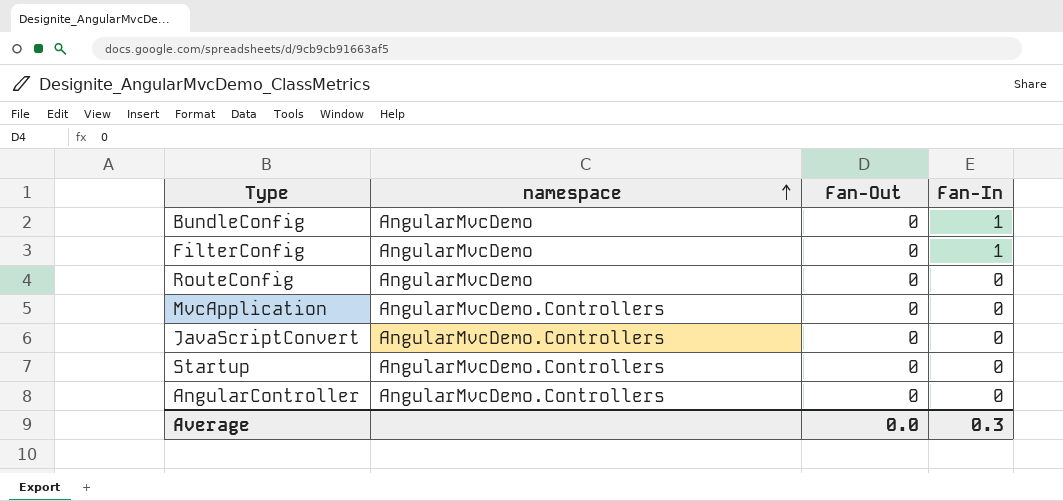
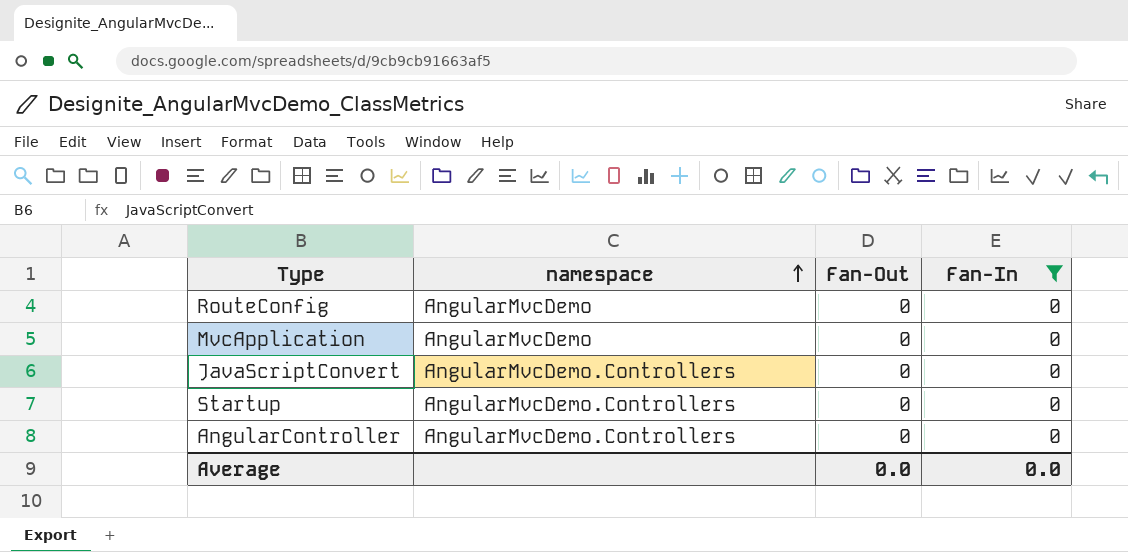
filter: none -> Fan-In = 0
MvcApplication | namespace: AngularMvcDemo.Controllers -> AngularMvcDemo
Average | Fan-In: 0.3 -> 0.0

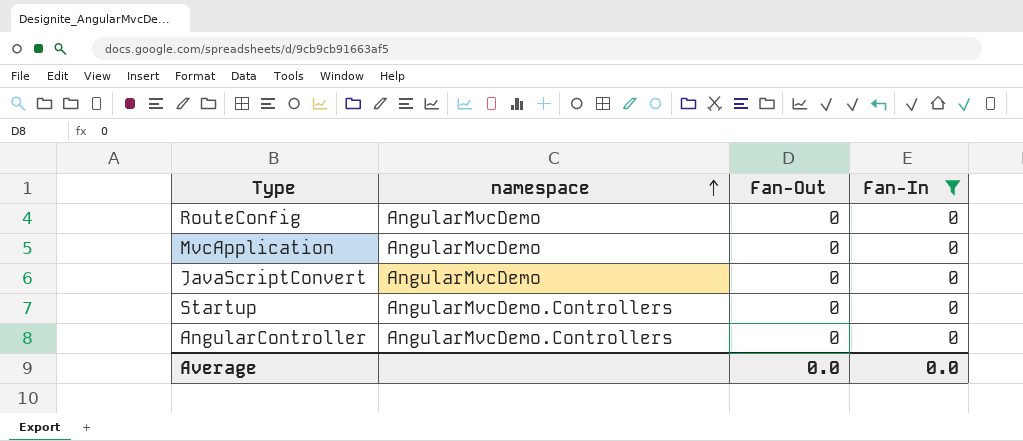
JavaScriptConvert | namespace: AngularMvcDemo.Controllers -> AngularMvcDemo

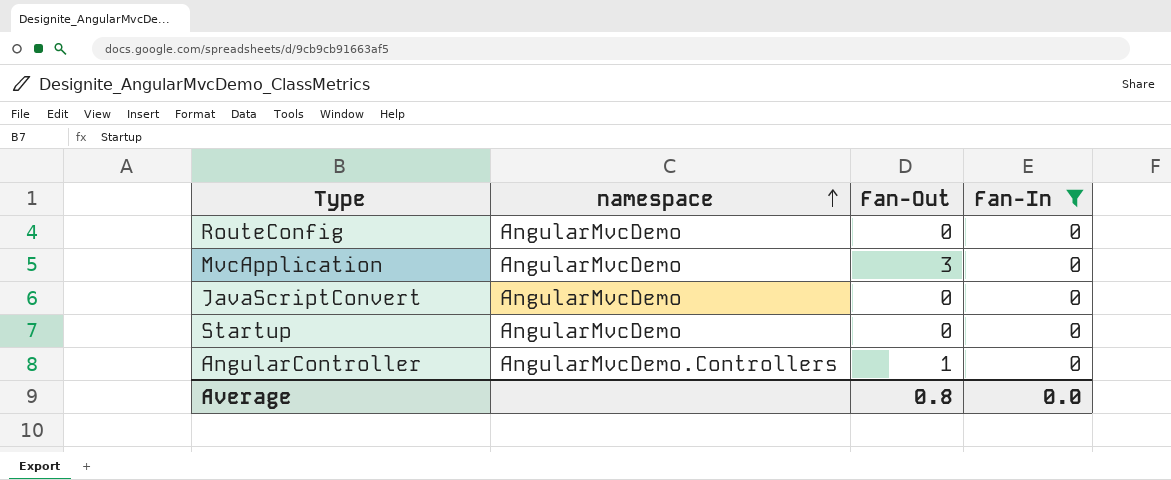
MvcApplication | Fan-Out: 0 -> 3
Startup | namespace: AngularMvcDemo.Controllers -> AngularMvcDemo
AngularController | Fan-Out: 0 -> 1
Average | Fan-Out: 0.0 -> 0.8

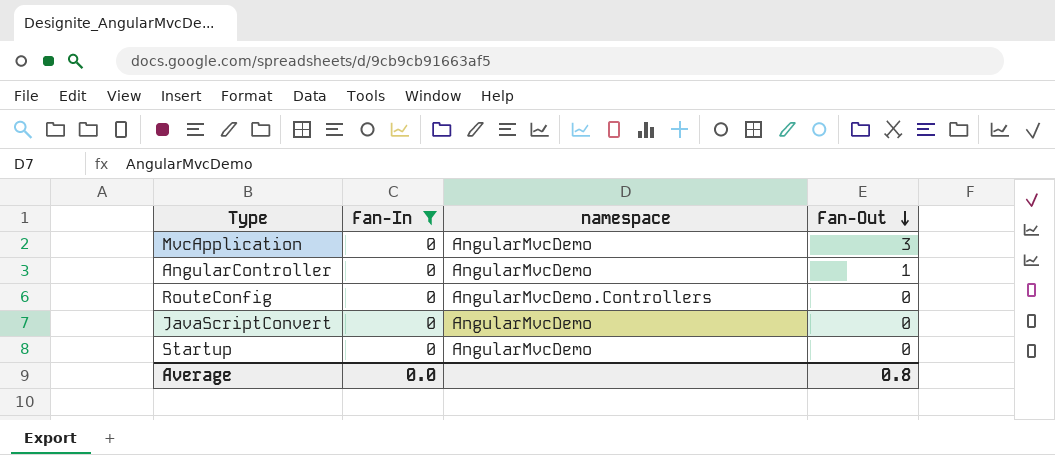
row order: namespace ascending -> Fan-Out descending
column Fan-In | position: 4 -> 2
AngularController | namespace: AngularMvcDemo.Controllers -> AngularMvcDemo
RouteConfig | namespace: AngularMvcDemo -> AngularMvcDemo.Controllers

